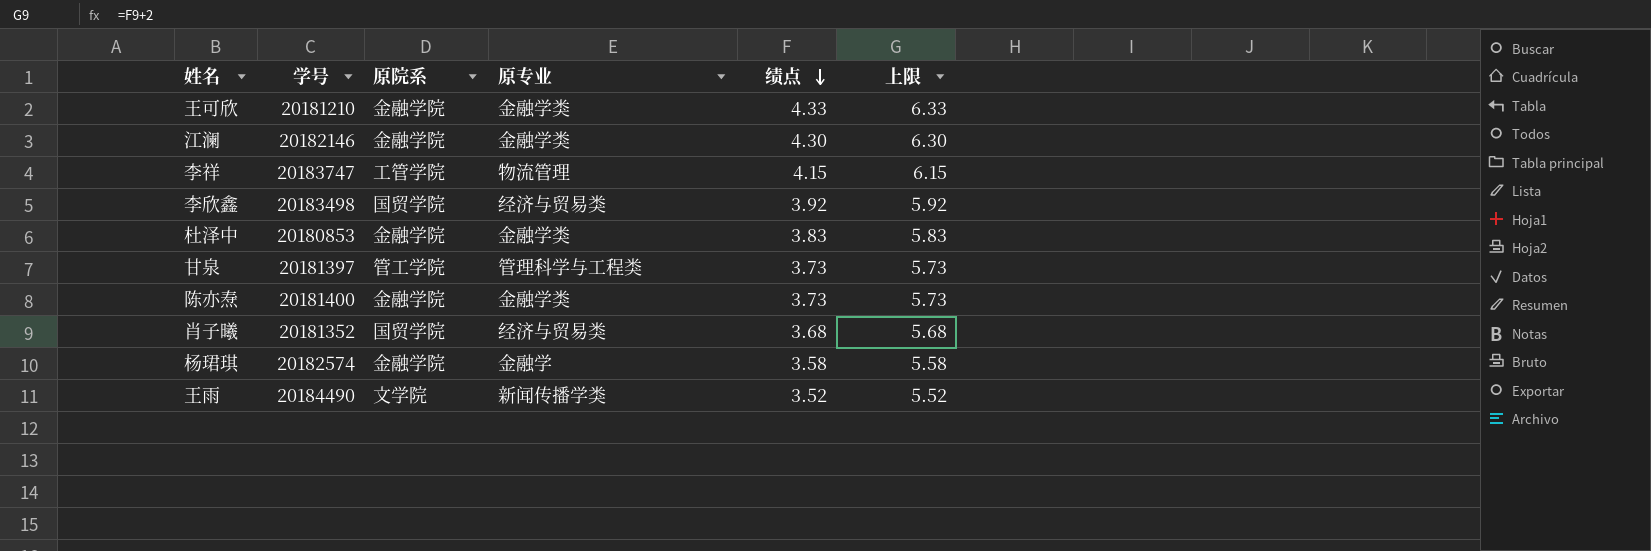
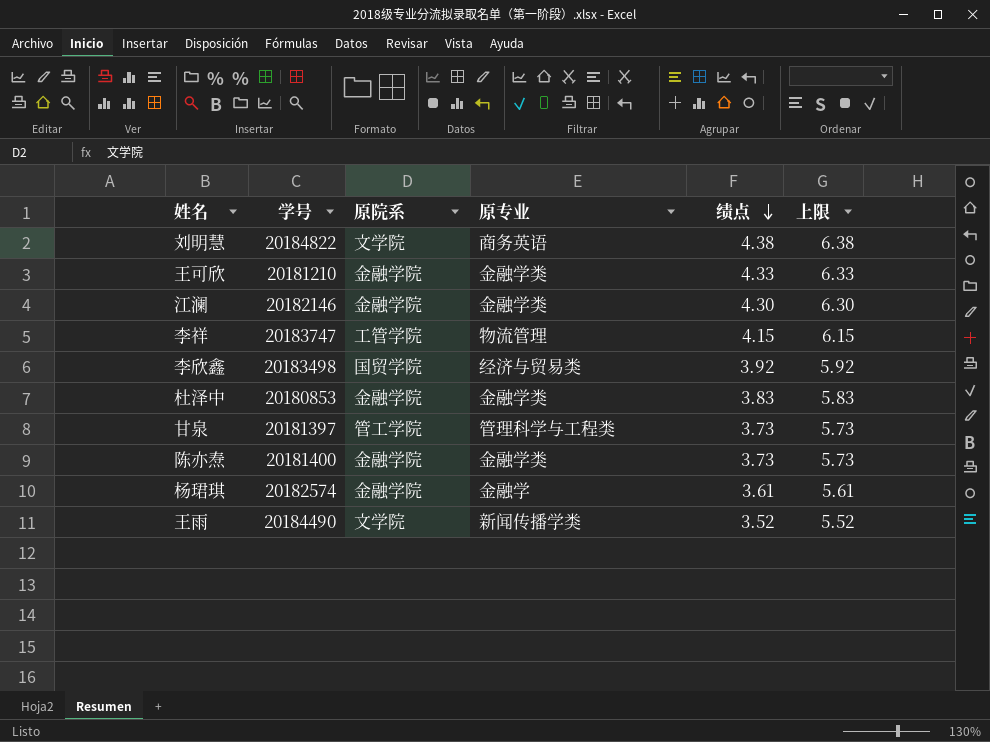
row 肖子曦: 20181352 | 国贸学院 | 经济与贸易类 | 3.68 | 5.68 -> none
row 刘明慧: none -> 20184822 | 文学院 | 商务英语 | 4.38 | 6.38
杨珺琪 | 绩点: 3.58 -> 3.61
杨珺琪 | 上限: 5.58 -> 5.61

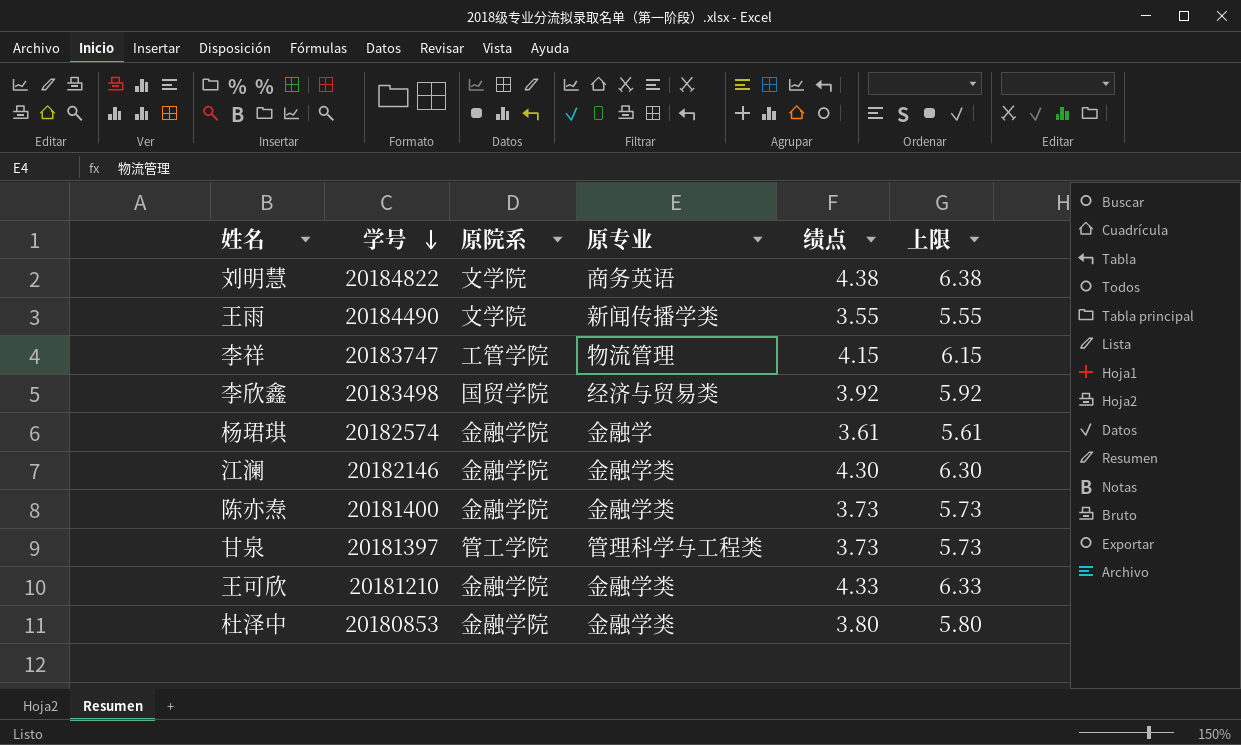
row order: 绩点 descending -> 学号 descending
王雨 | 绩点: 3.52 -> 3.55
王雨 | 上限: 5.52 -> 5.55
杜泽中 | 绩点: 3.83 -> 3.80
杜泽中 | 上限: 5.83 -> 5.80

